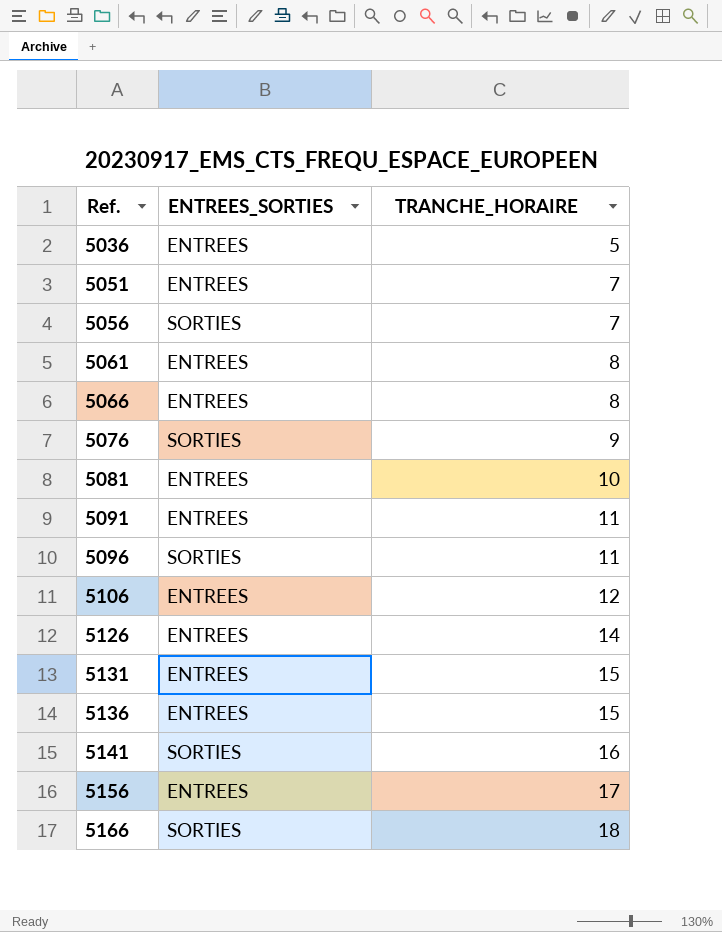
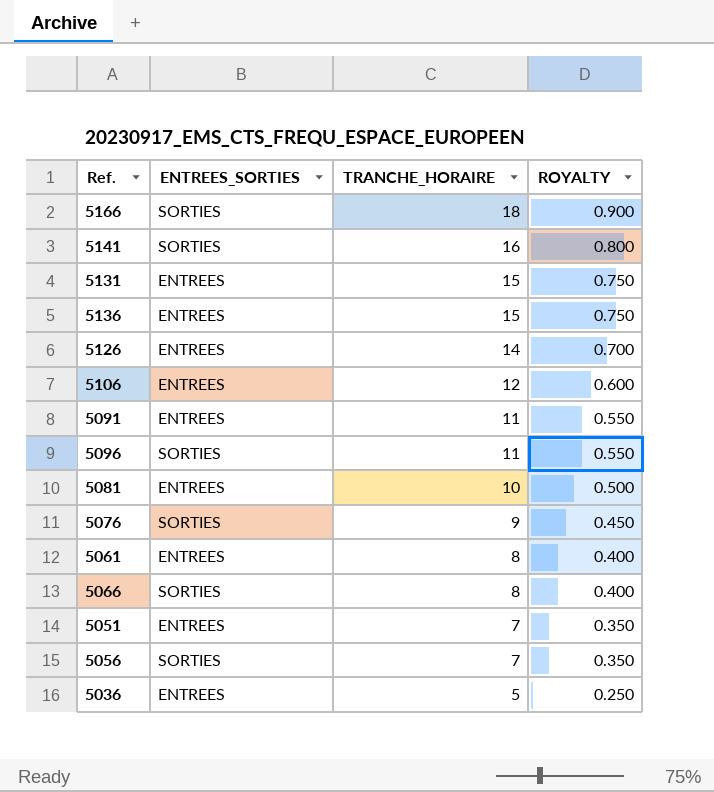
row order: Ref. ascending -> TRANCHE_HORAIRE descending
column ROYALTY | formula: none -> [TRANCHE_HORAIRE] * 0.05
row 5156: ENTREES | 17 -> none
5066 | ENTREES_SORTIES: ENTREES -> SORTIES

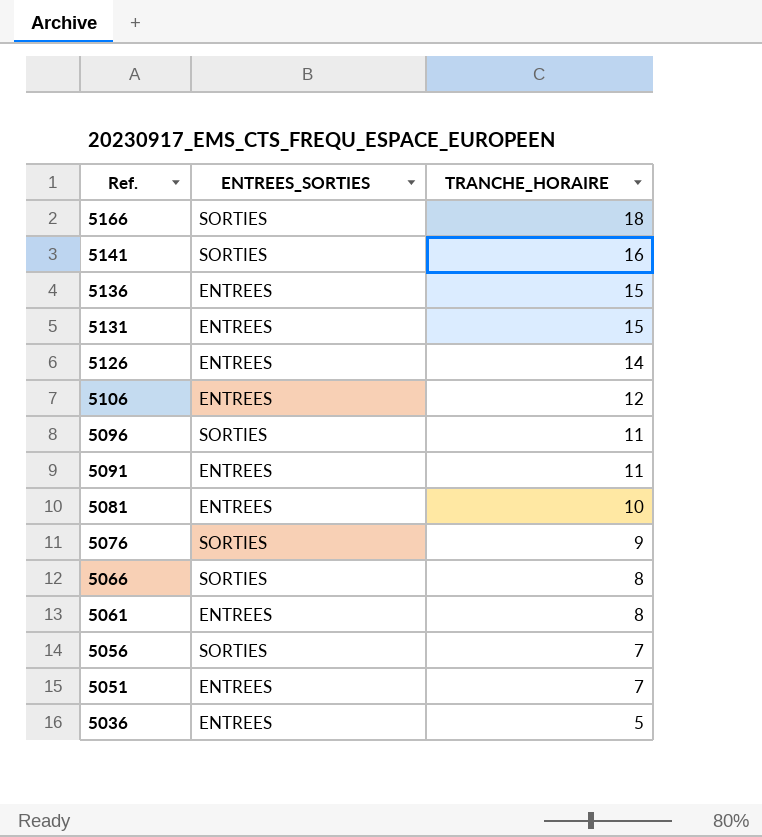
row order: TRANCHE_HORAIRE descending -> Ref. descending
column ROYALTY | formula: [TRANCHE_HORAIRE] * 0.05 -> none

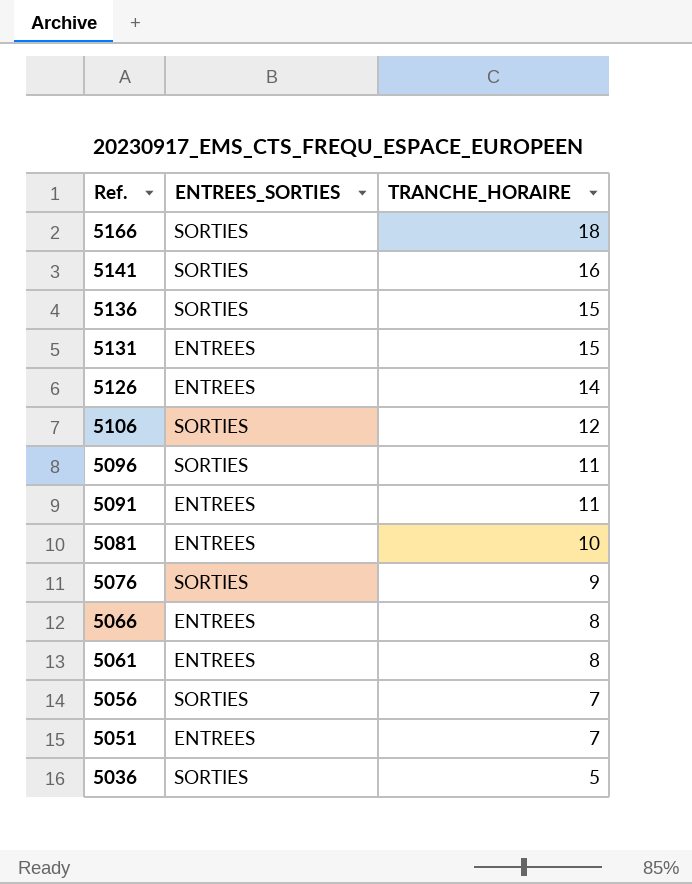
5136 | ENTREES_SORTIES: ENTREES -> SORTIES
5106 | ENTREES_SORTIES: ENTREES -> SORTIES
5066 | ENTREES_SORTIES: SORTIES -> ENTREES
5036 | ENTREES_SORTIES: ENTREES -> SORTIES

